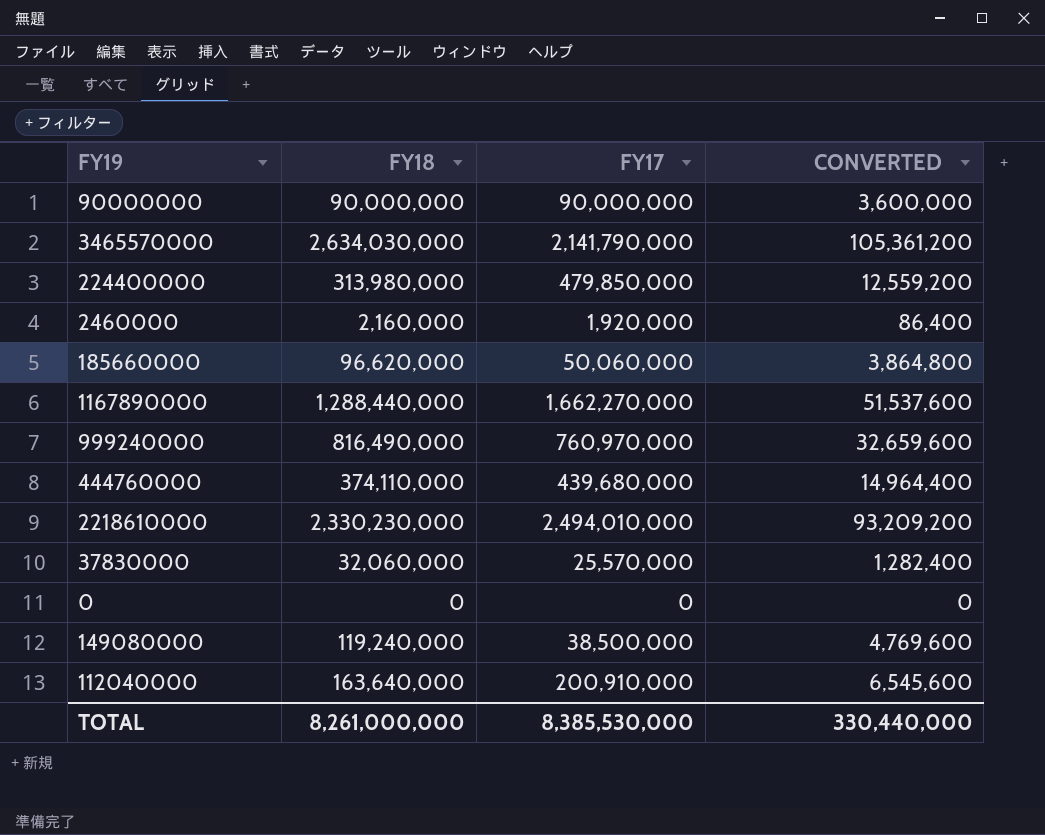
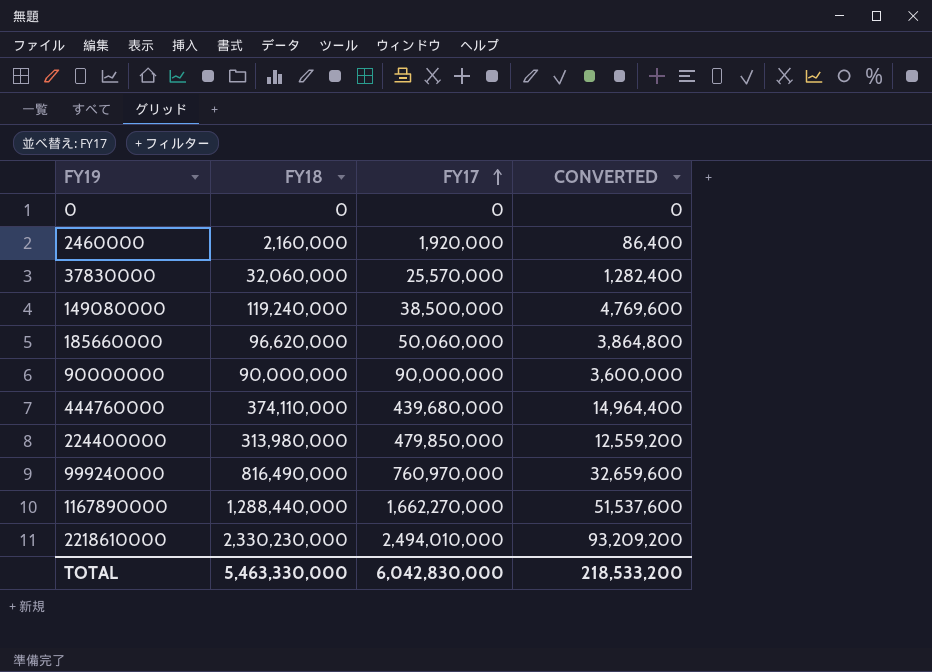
row order: none -> FY17 ascending
row 3465570000: 2,634,030,000 | 2,141,790,000 | 105,361,200 -> none
row 112040000: 163,640,000 | 200,910,000 | 6,545,600 -> none
TOTAL | FY18: 8,261,000,000 -> 5,463,330,000
TOTAL | FY17: 8,385,530,000 -> 6,042,830,000
TOTAL | CONVERTED: 330,440,000 -> 218,533,200

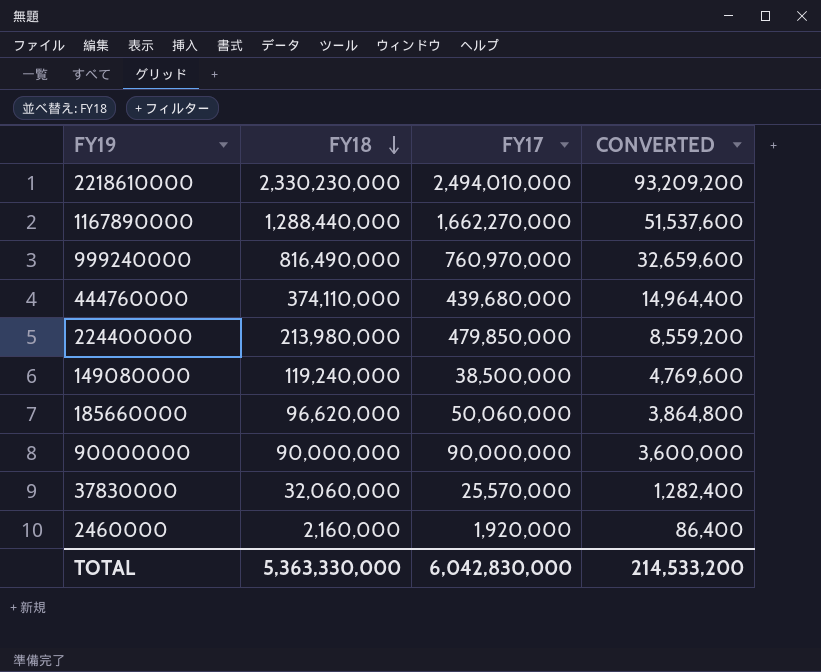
row order: FY17 ascending -> FY18 descending
row 0: 0 | 0 | 0 -> none
224400000 | FY18: 313,980,000 -> 213,980,000
224400000 | CONVERTED: 12,559,200 -> 8,559,200
TOTAL | FY18: 5,463,330,000 -> 5,363,330,000
TOTAL | CONVERTED: 218,533,200 -> 214,533,200

